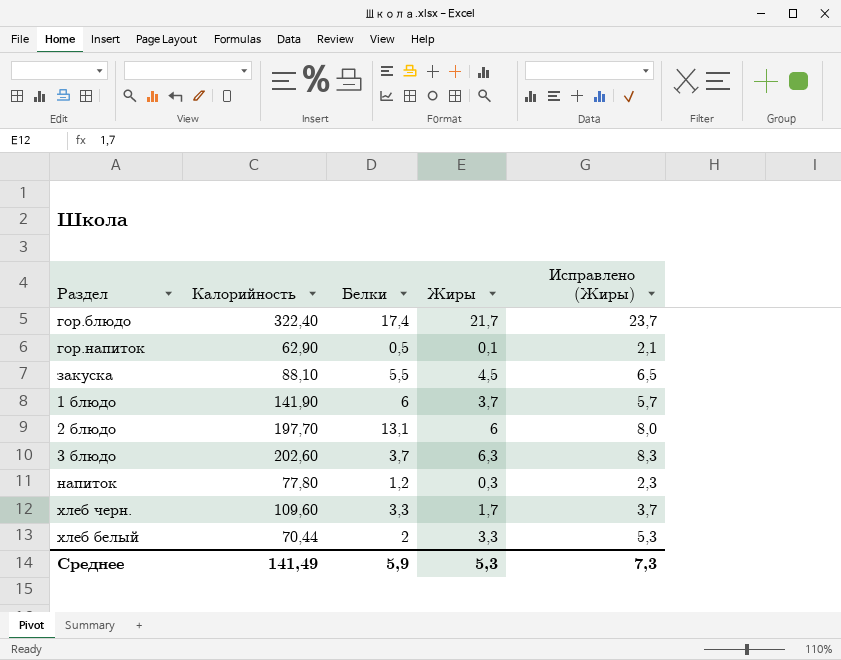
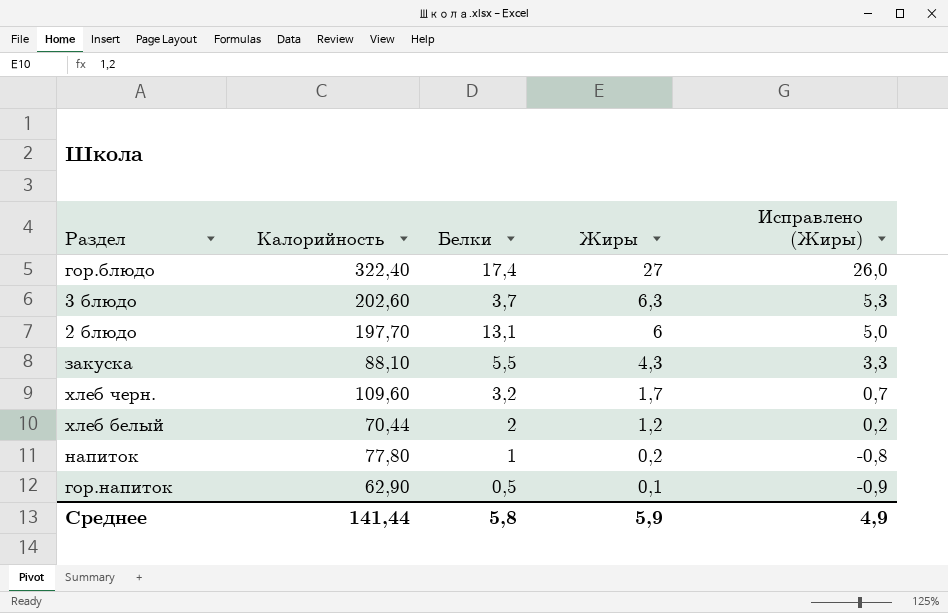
row order: none -> Жиры descending
column Исправлено (Жиры) | formula: [Жиры] + 2 -> [Жиры] - 1
row 1 блюдо: 141,90 | 6 | 3,7 | 5,7 -> none
гор.блюдо | Жиры: 21,7 -> 27
закуска | Жиры: 4,5 -> 4,3
хлеб черн. | Белки: 3,3 -> 3,2
хлеб белый | Жиры: 3,3 -> 1,2
напиток | Белки: 1,2 -> 1
напиток | Жиры: 0,3 -> 0,2
Среднее | Калорийность: 141,49 -> 141,44
Среднее | Белки: 5,9 -> 5,8
Среднее | Жиры: 5,3 -> 5,9
Среднее | Исправлено (Жиры): 7,3 -> 4,9

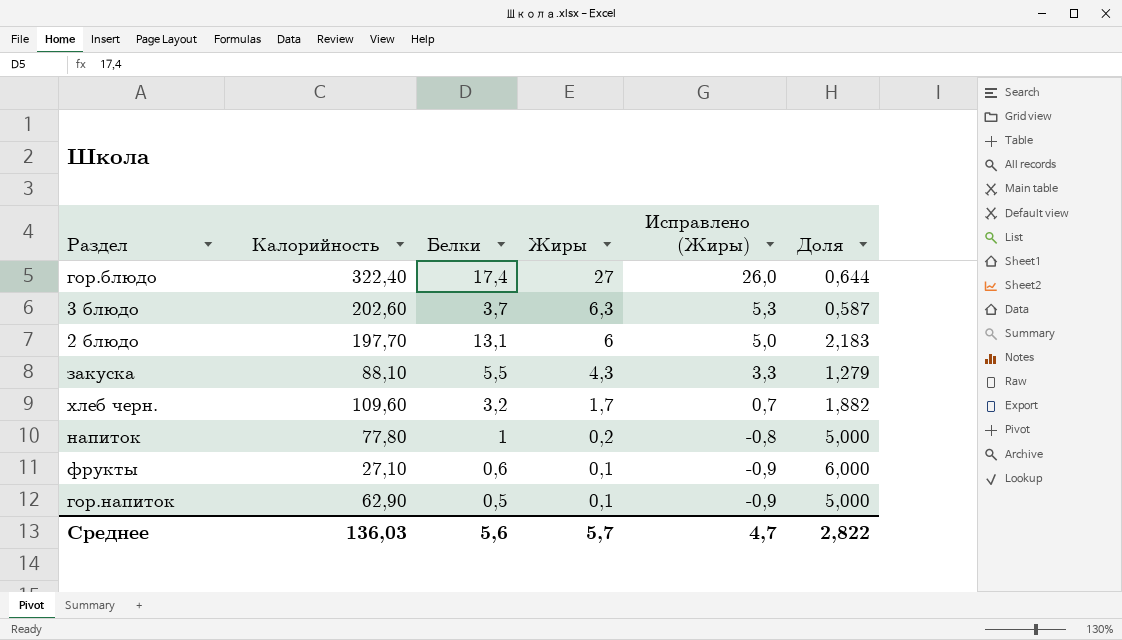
column Доля | formula: none -> [Белки] / [Жиры]
row хлеб белый: 70,44 | 2 | 1,2 | 0,2 -> none
row фрукты: none -> 27,10 | 0,6 | 0,1 | -0,9 | 6,000
Среднее | Калорийность: 141,44 -> 136,03
Среднее | Белки: 5,8 -> 5,6
Среднее | Жиры: 5,9 -> 5,7
Среднее | Исправлено (Жиры): 4,9 -> 4,7

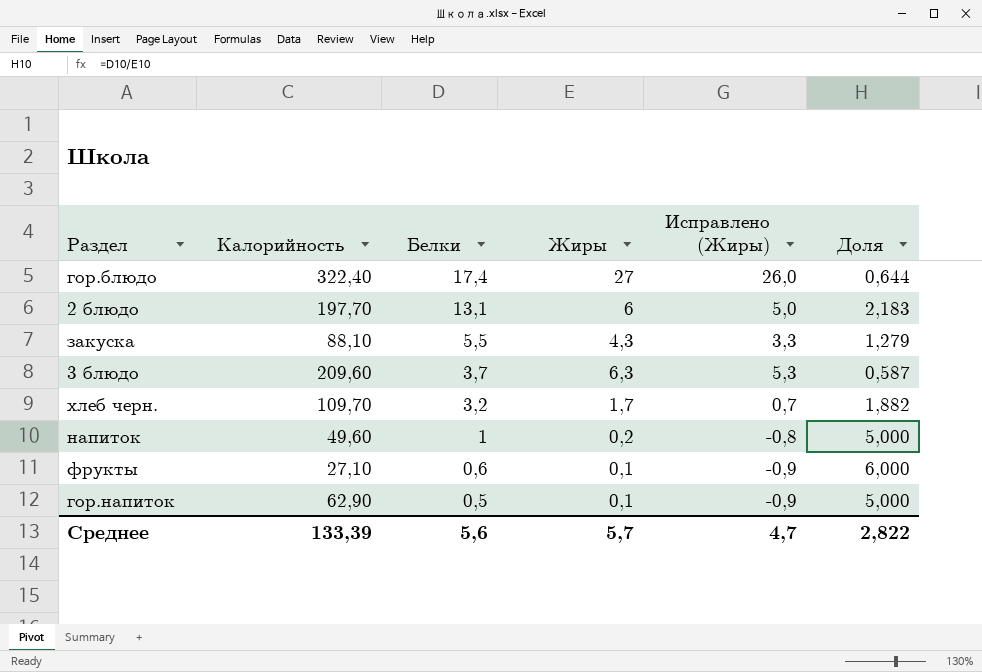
row order: Жиры descending -> Белки descending
3 блюдо | Калорийность: 202,60 -> 209,60
хлеб черн. | Калорийность: 109,60 -> 109,70
напиток | Калорийность: 77,80 -> 49,60
Среднее | Калорийность: 136,03 -> 133,39

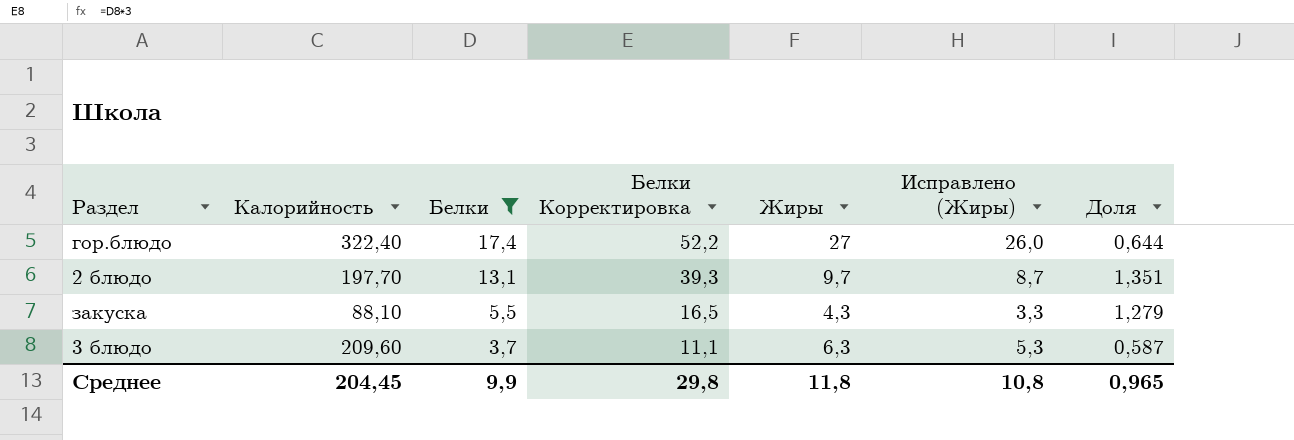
filter: none -> Белки >= 3,7
column Белки Корректировка | formula: none -> [Белки] * 3
2 блюдо | Жиры: 6 -> 9,7
2 блюдо | Исправлено (Жиры): 5,0 -> 8,7
2 блюдо | Доля: 2,183 -> 1,351
Среднее | Калорийность: 133,39 -> 204,45
Среднее | Белки: 5,6 -> 9,9
Среднее | Жиры: 5,7 -> 11,8
Среднее | Исправлено (Жиры): 4,7 -> 10,8
Среднее | Доля: 2,822 -> 0,965

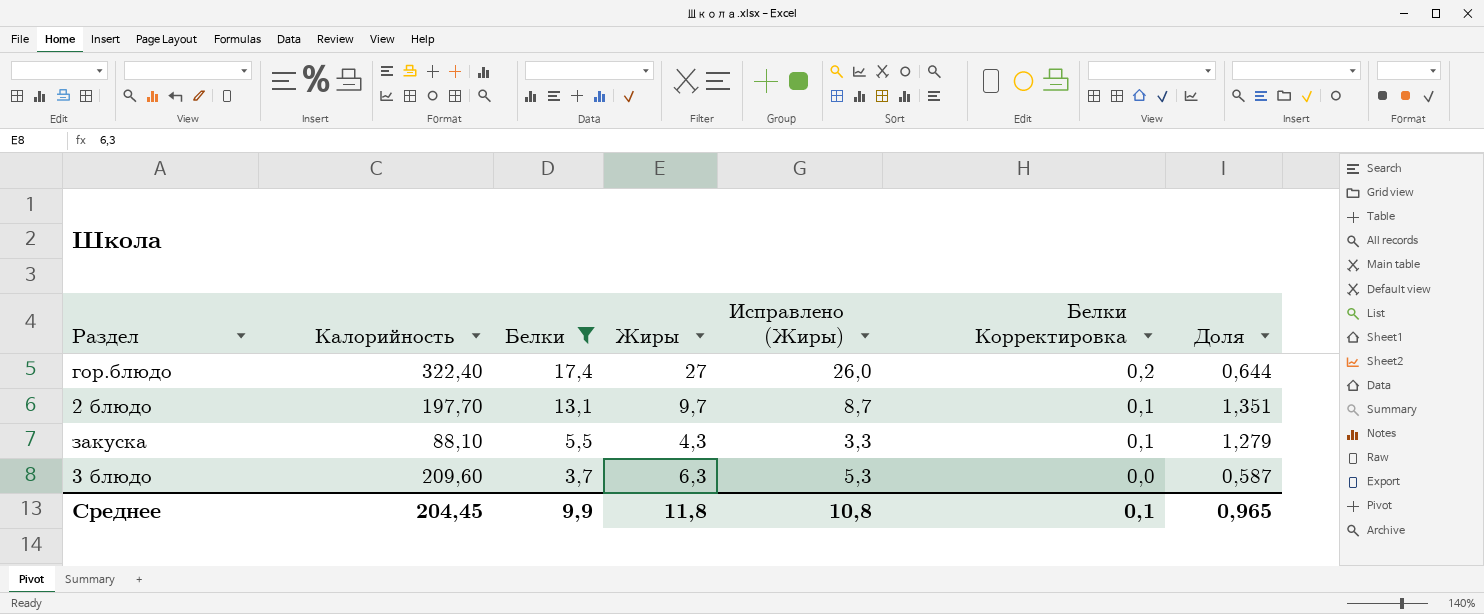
column Белки Корректировка | formula: [Белки] * 3 -> [Белки] * 0,01
column Белки Корректировка | position: 4 -> 6
Среднее | Белки Корректировка: 29,8 -> 0,1

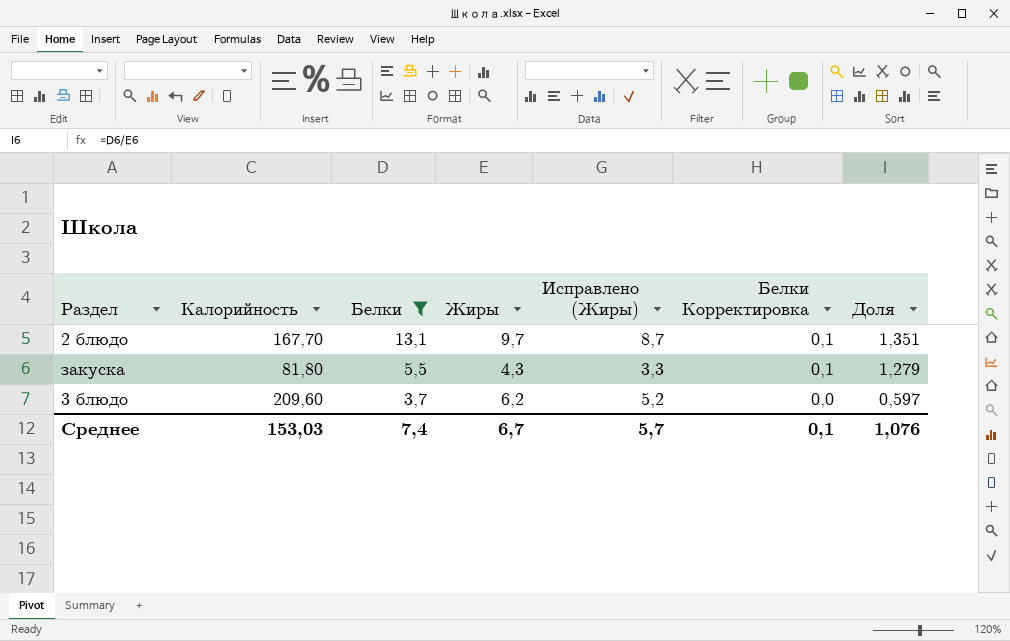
row гор.блюдо: 322,40 | 17,4 | 27 | 26,0 | 0,2 | 0,644 -> none
2 блюдо | Калорийность: 197,70 -> 167,70
закуска | Калорийность: 88,10 -> 81,80
3 блюдо | Жиры: 6,3 -> 6,2
3 блюдо | Исправлено (Жиры): 5,3 -> 5,2
3 блюдо | Доля: 0,587 -> 0,597
Среднее | Калорийность: 204,45 -> 153,03
Среднее | Белки: 9,9 -> 7,4
Среднее | Жиры: 11,8 -> 6,7
Среднее | Исправлено (Жиры): 10,8 -> 5,7
Среднее | Доля: 0,965 -> 1,076

